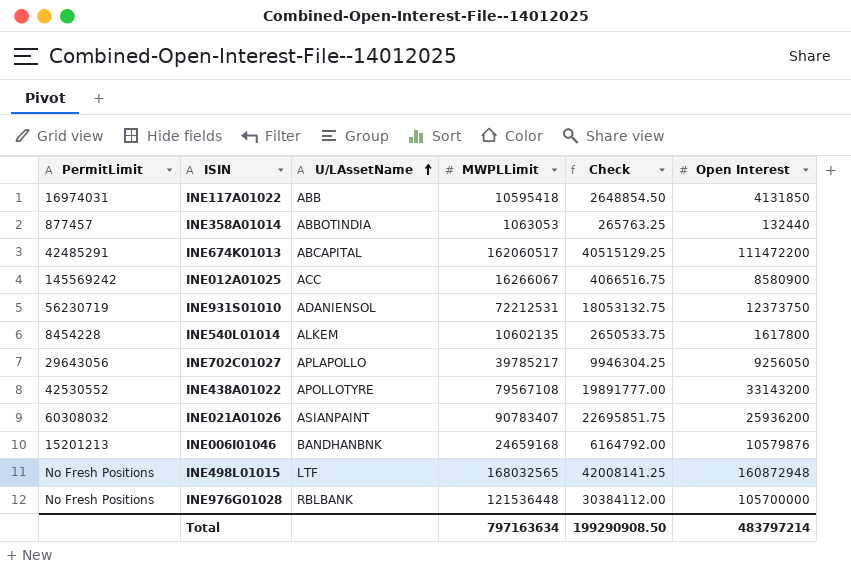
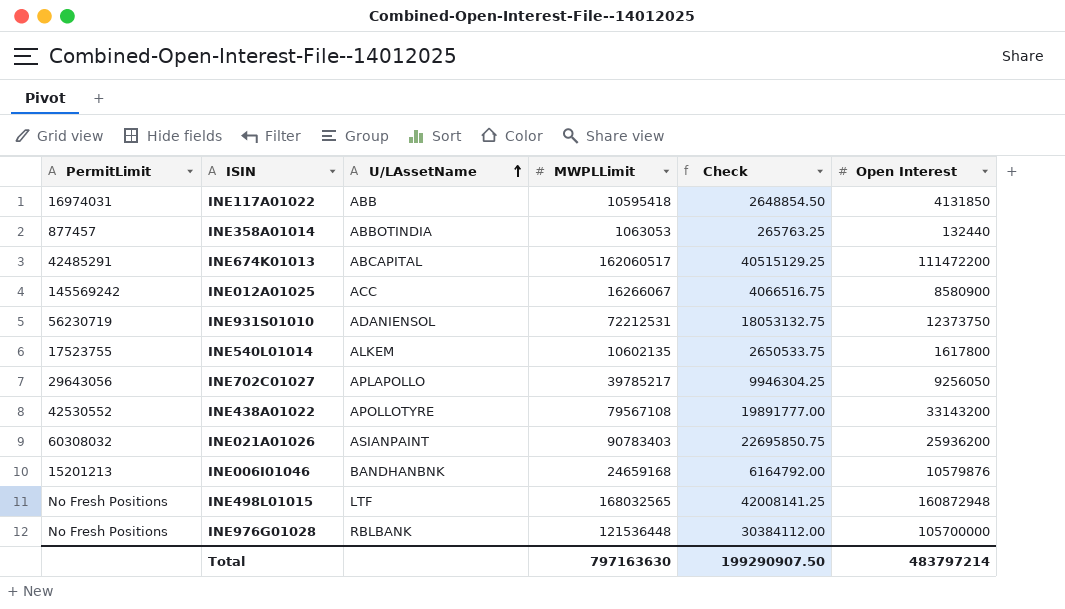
INE540L01014 | PermitLimit: 8454228 -> 17523755
INE021A01026 | MWPLLimit: 90783407 -> 90783403
INE021A01026 | Check: 22695851.75 -> 22695850.75
Total | MWPLLimit: 797163634 -> 797163630
Total | Check: 199290908.50 -> 199290907.50

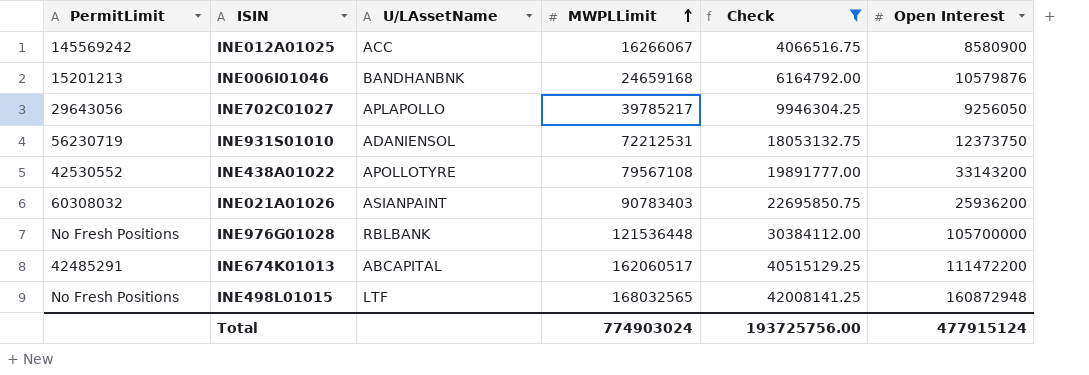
filter: none -> Check >= 4066516.75
row order: U/LAssetName ascending -> MWPLLimit ascending
Total | MWPLLimit: 797163630 -> 774903024
Total | Check: 199290907.50 -> 193725756.00
Total | Open Interest: 483797214 -> 477915124

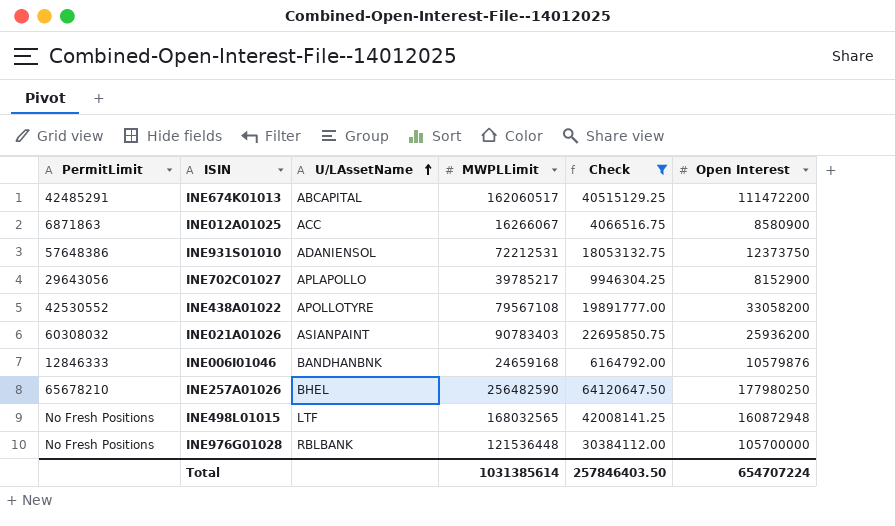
row order: MWPLLimit ascending -> U/LAssetName ascending
INE012A01025 | PermitLimit: 145569242 -> 6871863
INE931S01010 | PermitLimit: 56230719 -> 57648386
INE702C01027 | Open Interest: 9256050 -> 8152900
INE438A01022 | Open Interest: 33143200 -> 33058200
INE006I01046 | PermitLimit: 15201213 -> 12846333
row INE257A01026: none -> 65678210 | BHEL | 256482590 | 64120647.50 | 177980250
Total | MWPLLimit: 774903024 -> 1031385614
Total | Check: 193725756.00 -> 257846403.50
Total | Open Interest: 477915124 -> 654707224

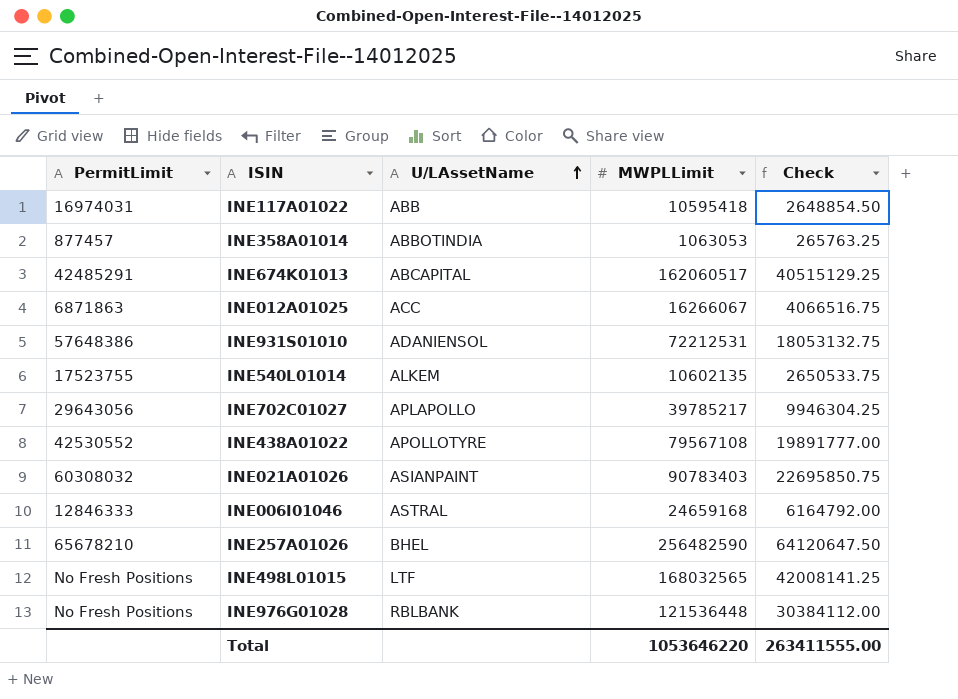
filter: Check >= 4066516.75 -> none
column Open Interest | position: 6 -> none
INE006I01046 | U/LAssetName: BANDHANBNK -> ASTRAL
Total | MWPLLimit: 1031385614 -> 1053646220
Total | Check: 257846403.50 -> 263411555.00

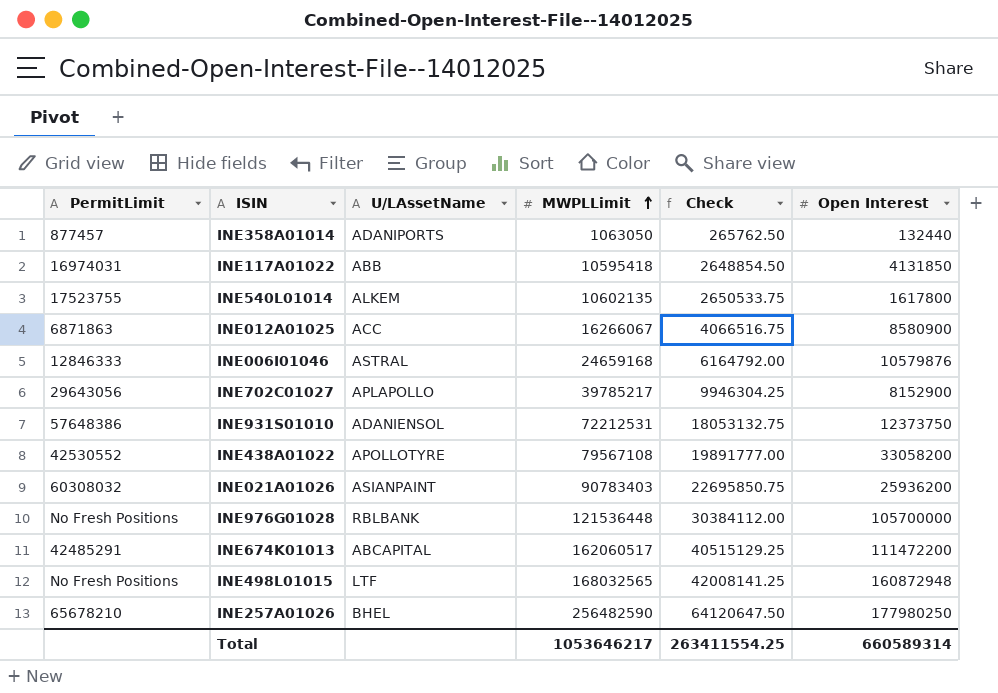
row order: U/LAssetName ascending -> MWPLLimit ascending
column Open Interest | position: none -> 6
INE358A01014 | U/LAssetName: ABBOTINDIA -> ADANIPORTS
INE358A01014 | MWPLLimit: 1063053 -> 1063050
INE358A01014 | Check: 265763.25 -> 265762.50
Total | MWPLLimit: 1053646220 -> 1053646217
Total | Check: 263411555.00 -> 263411554.25

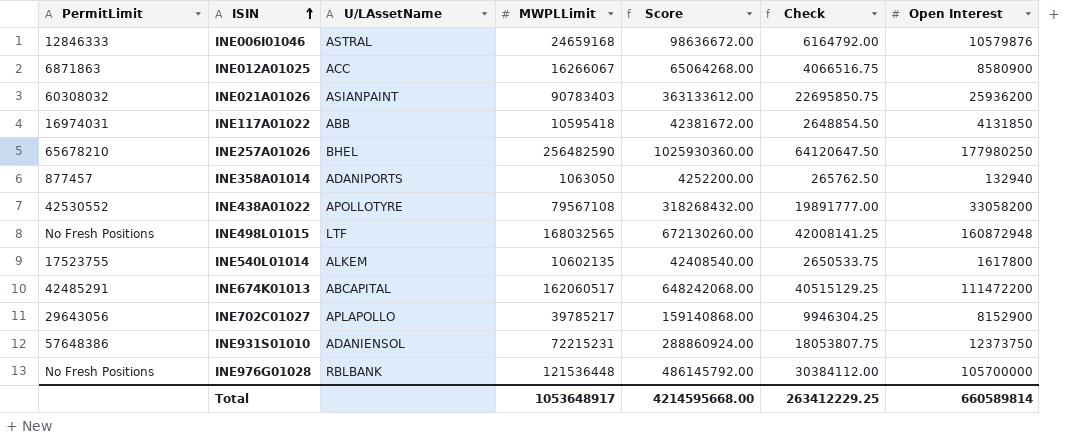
row order: MWPLLimit ascending -> ISIN ascending
column Score | formula: none -> [MWPLLimit] * 4
INE358A01014 | Open Interest: 132440 -> 132940
INE931S01010 | MWPLLimit: 72212531 -> 72215231
INE931S01010 | Check: 18053132.75 -> 18053807.75
Total | MWPLLimit: 1053646217 -> 1053648917
Total | Check: 263411554.25 -> 263412229.25
Total | Open Interest: 660589314 -> 660589814

